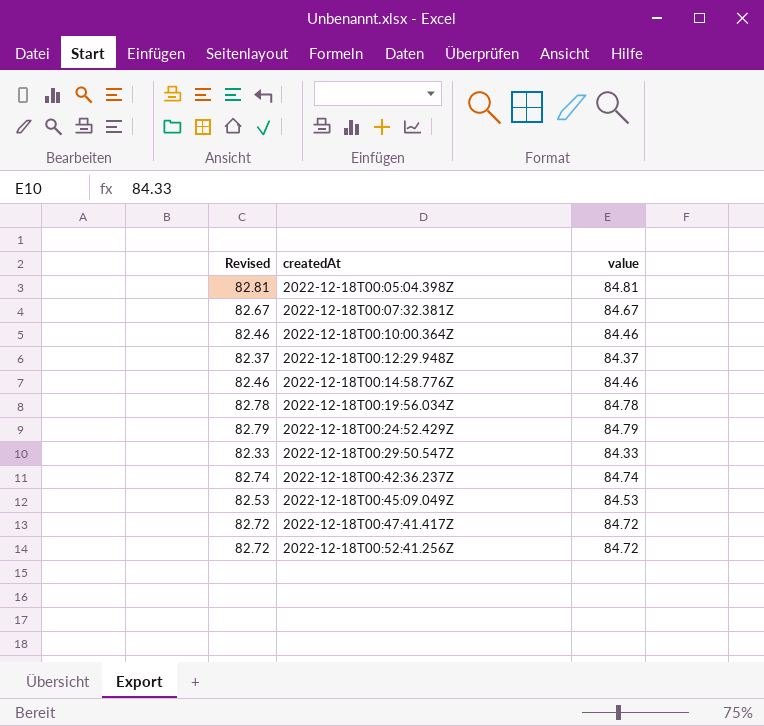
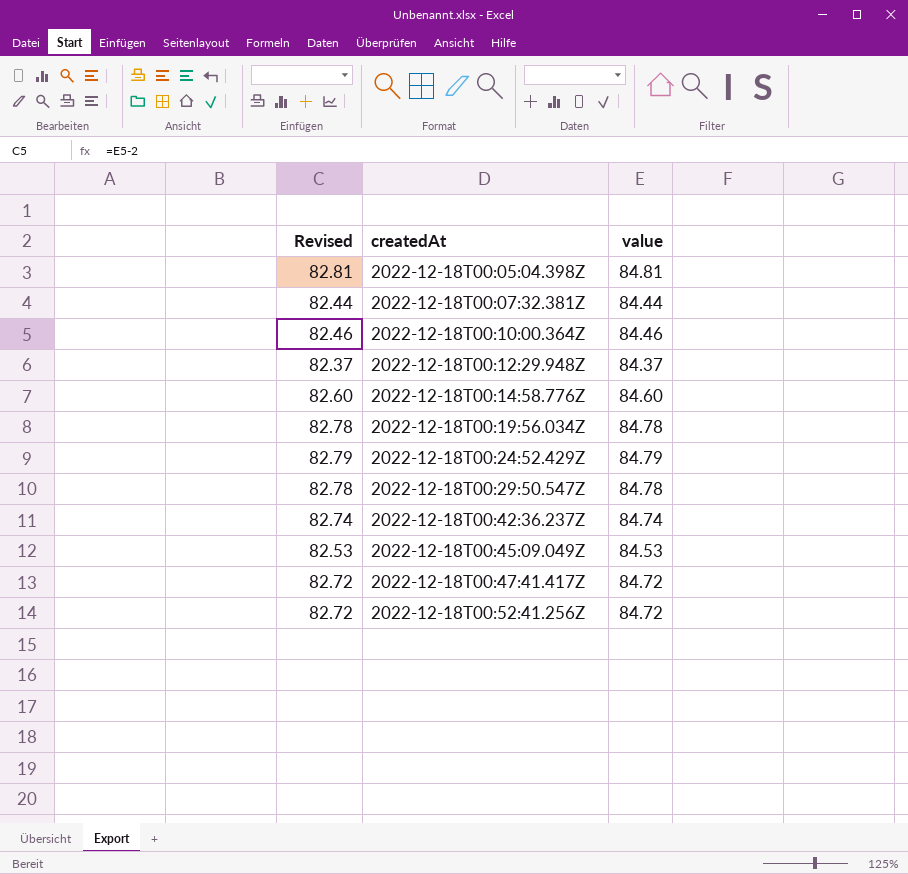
2022-12-18T00:07:32.381Z | Revised: 82.67 -> 82.44
2022-12-18T00:07:32.381Z | value: 84.67 -> 84.44
2022-12-18T00:14:58.776Z | Revised: 82.46 -> 82.60
2022-12-18T00:14:58.776Z | value: 84.46 -> 84.60
2022-12-18T00:29:50.547Z | Revised: 82.33 -> 82.78
2022-12-18T00:29:50.547Z | value: 84.33 -> 84.78

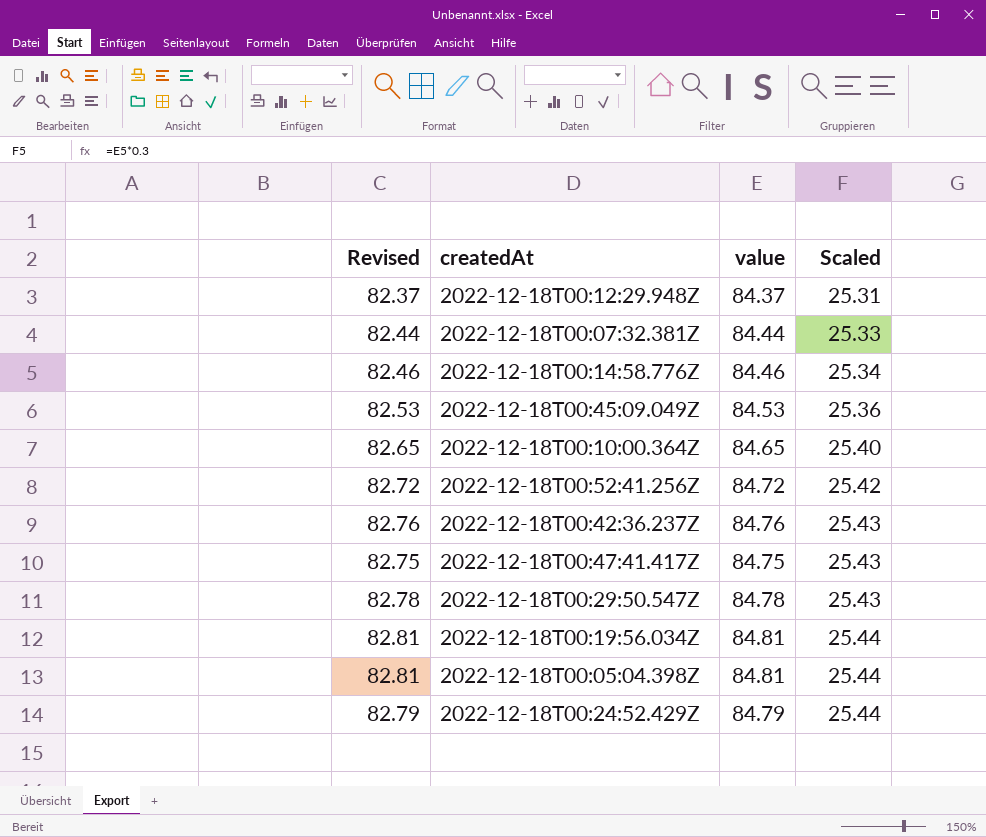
row order: createdAt ascending -> Scaled ascending
column Scaled | formula: none -> [value] * 0.3
2022-12-18T00:14:58.776Z | Revised: 82.60 -> 82.46
2022-12-18T00:14:58.776Z | value: 84.60 -> 84.46
2022-12-18T00:10:00.364Z | Revised: 82.46 -> 82.65
2022-12-18T00:10:00.364Z | value: 84.46 -> 84.65
2022-12-18T00:42:36.237Z | Revised: 82.74 -> 82.76
2022-12-18T00:42:36.237Z | value: 84.74 -> 84.76
2022-12-18T00:47:41.417Z | Revised: 82.72 -> 82.75
2022-12-18T00:47:41.417Z | value: 84.72 -> 84.75
2022-12-18T00:19:56.034Z | Revised: 82.78 -> 82.81
2022-12-18T00:19:56.034Z | value: 84.78 -> 84.81

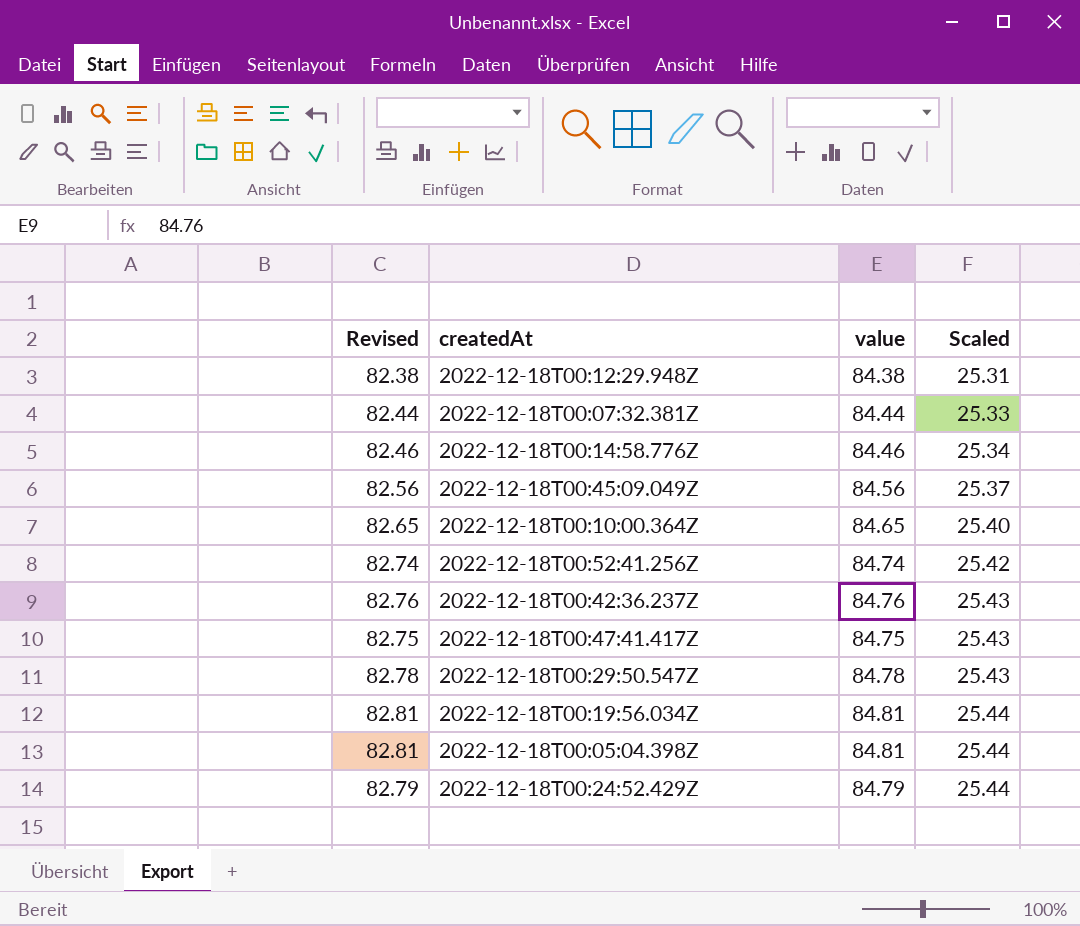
2022-12-18T00:12:29.948Z | Revised: 82.37 -> 82.38
2022-12-18T00:12:29.948Z | value: 84.37 -> 84.38
2022-12-18T00:45:09.049Z | Revised: 82.53 -> 82.56
2022-12-18T00:45:09.049Z | value: 84.53 -> 84.56
2022-12-18T00:45:09.049Z | Scaled: 25.36 -> 25.37
2022-12-18T00:52:41.256Z | Revised: 82.72 -> 82.74
2022-12-18T00:52:41.256Z | value: 84.72 -> 84.74

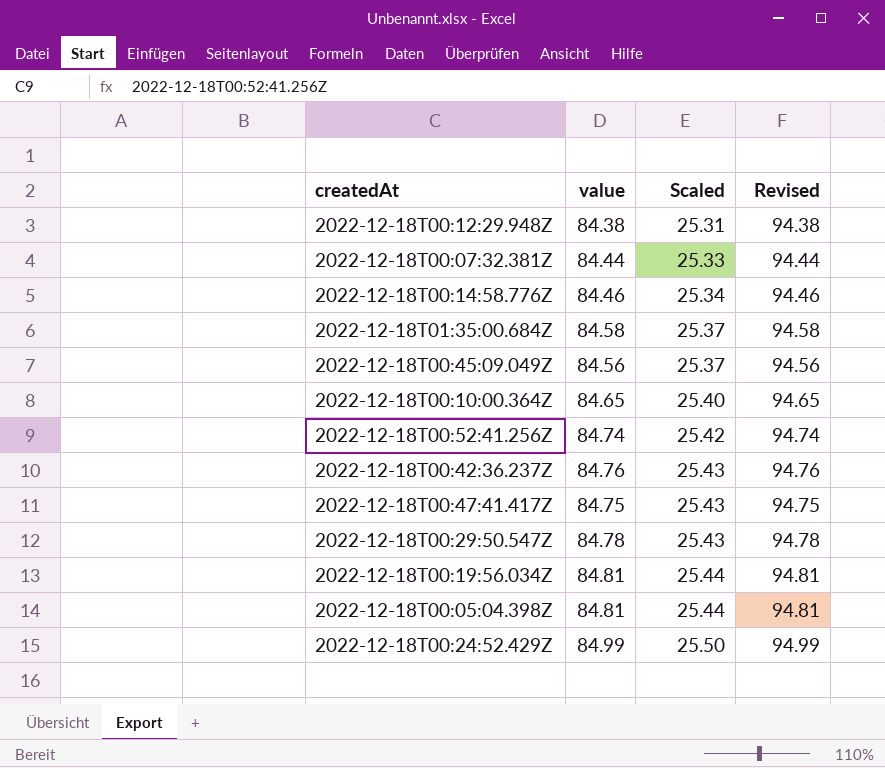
column Revised | formula: [value] - 2 -> [value] + 10
column Revised | position: 1 -> 4
row 2022-12-18T01:35:00.684Z: none -> 84.58 | 25.37 | 94.58
2022-12-18T00:24:52.429Z | value: 84.79 -> 84.99
2022-12-18T00:24:52.429Z | Scaled: 25.44 -> 25.50

